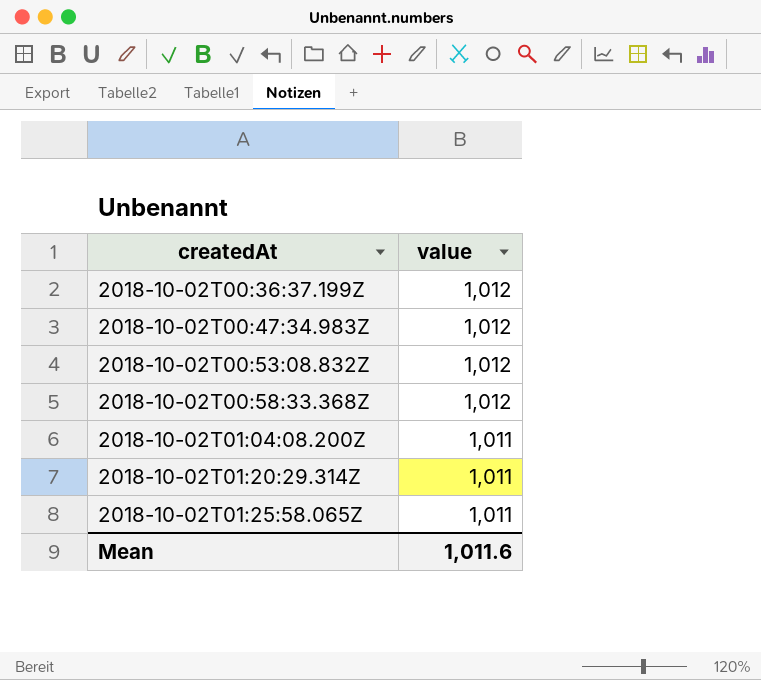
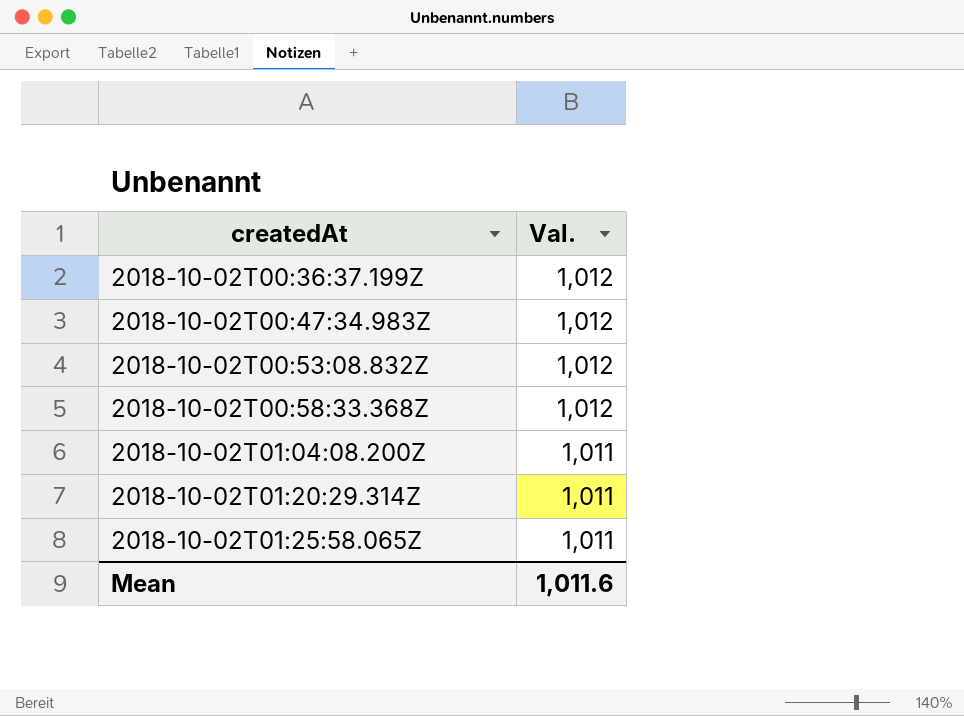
column name: value -> Val.

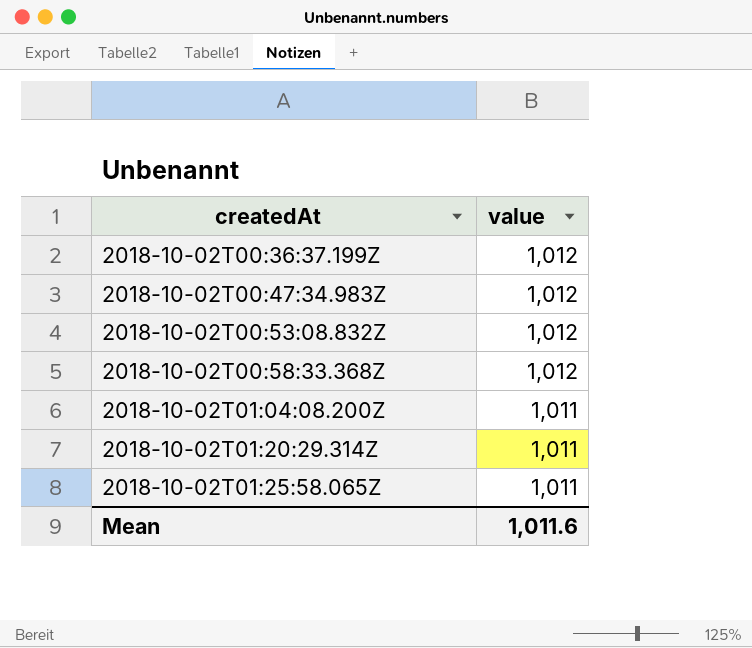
column name: Val. -> value

